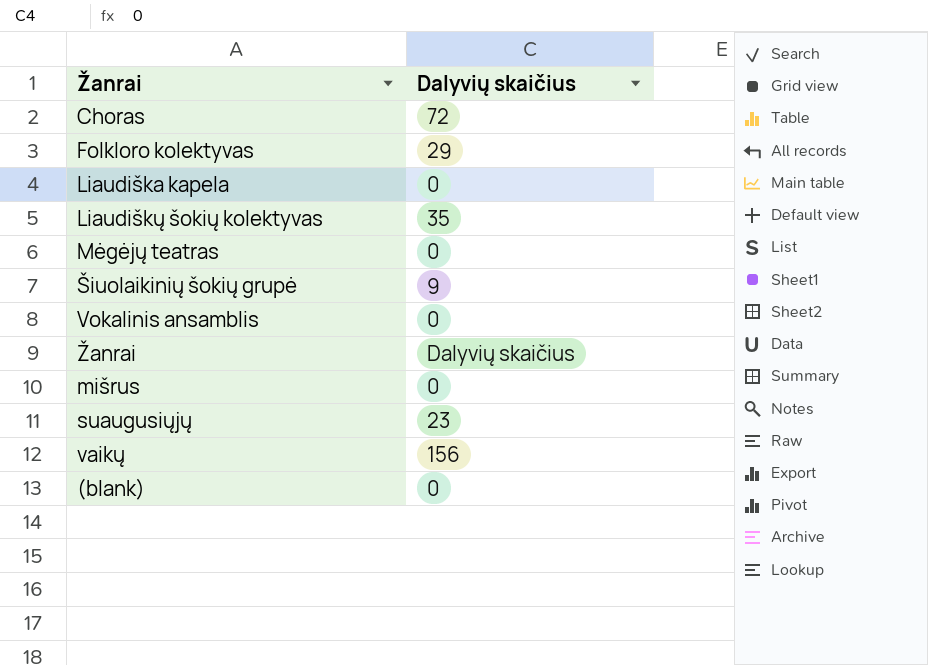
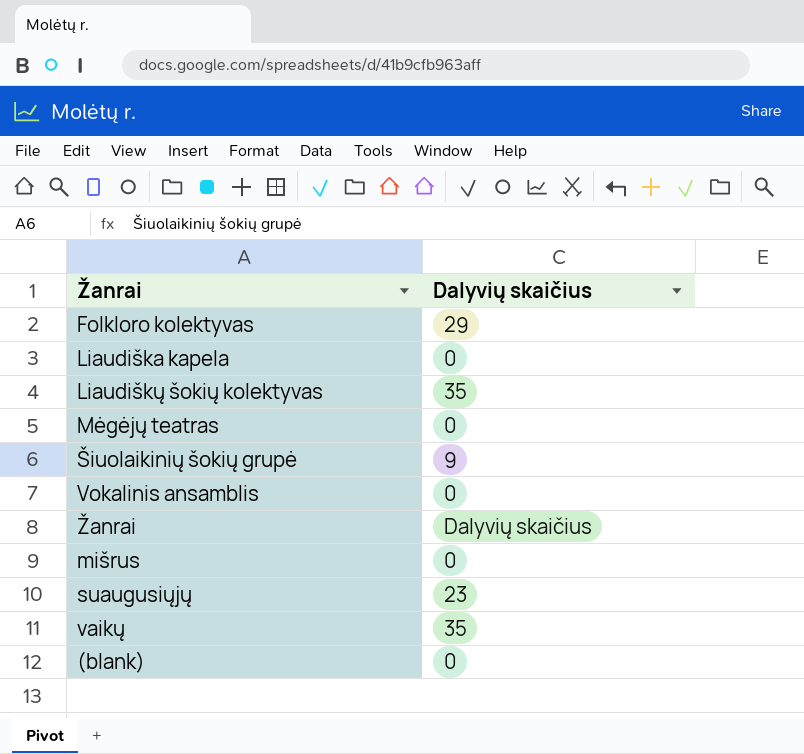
row Choras: 72 -> none
vaikų | Dalyvių skaičius: 156 -> 35

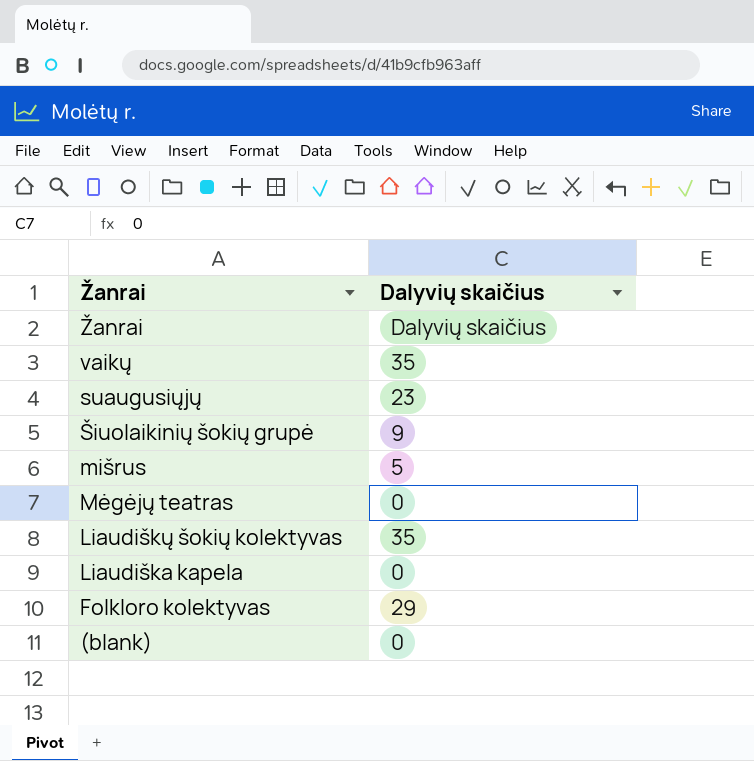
row order: none -> Žanrai descending
row Vokalinis ansamblis: 0 -> none
mišrus | Dalyvių skaičius: 0 -> 5

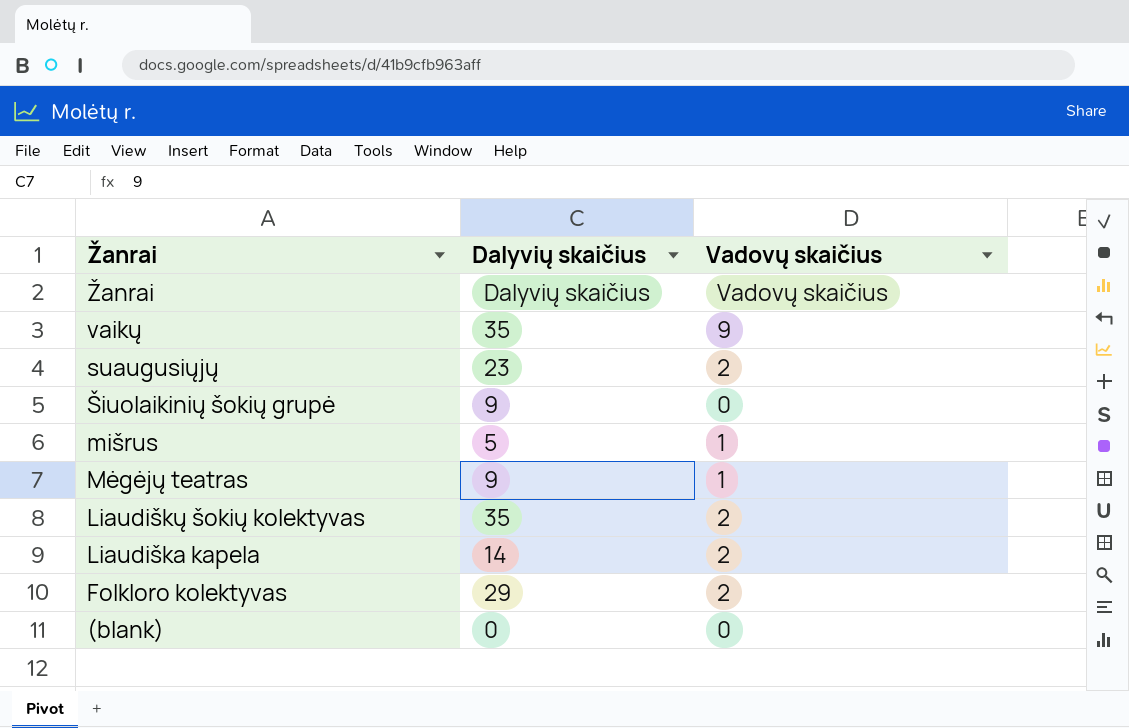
column Vadovų skaičius | position: none -> 3
Mėgėjų teatras | Dalyvių skaičius: 0 -> 9
Liaudiška kapela | Dalyvių skaičius: 0 -> 14

